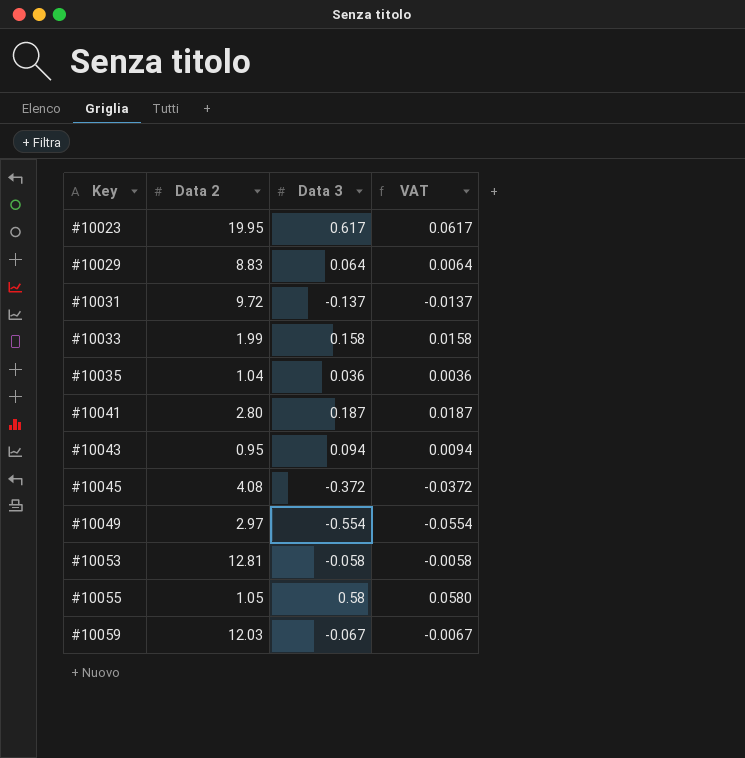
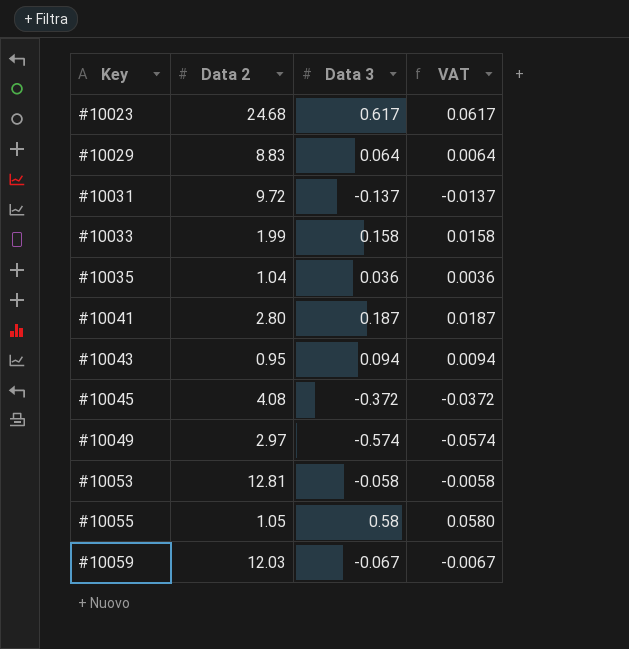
#10023 | Data 2: 19.95 -> 24.68
#10049 | Data 3: -0.554 -> -0.574
#10049 | VAT: -0.0554 -> -0.0574

